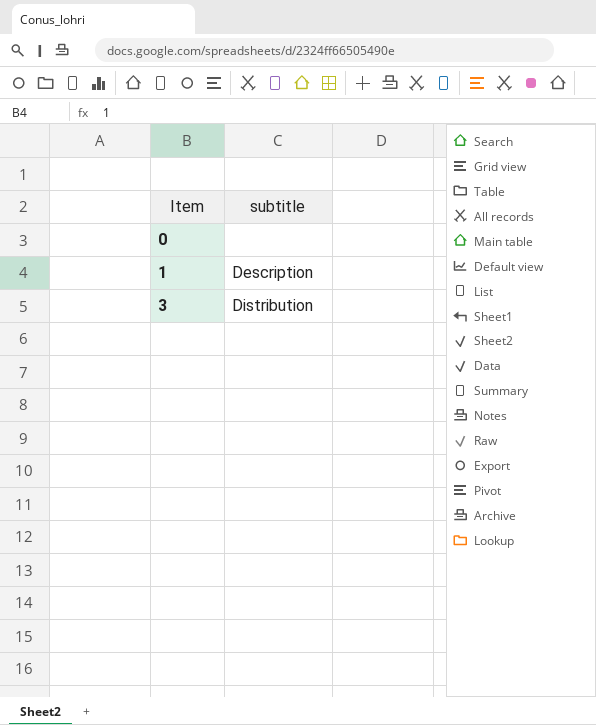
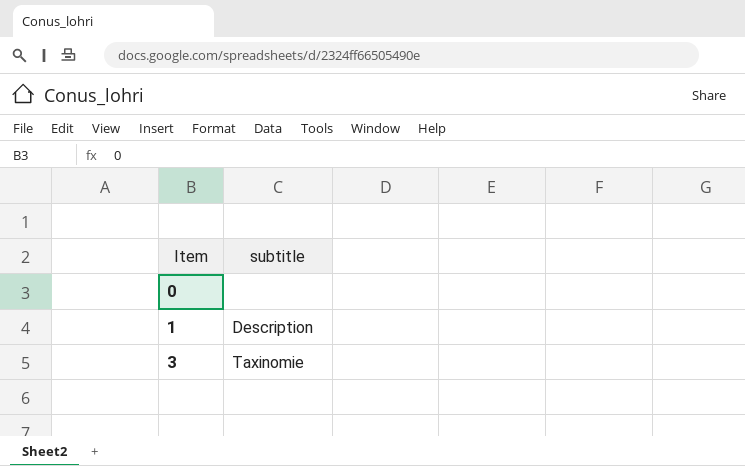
3 | subtitle: Distribution -> Taxinomie

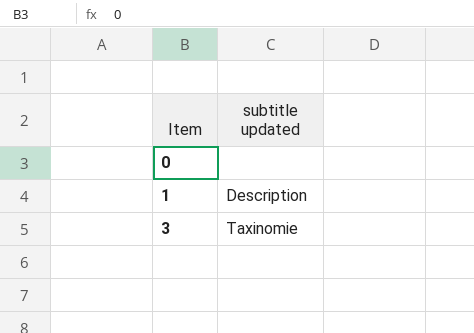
column name: subtitle -> subtitle updated

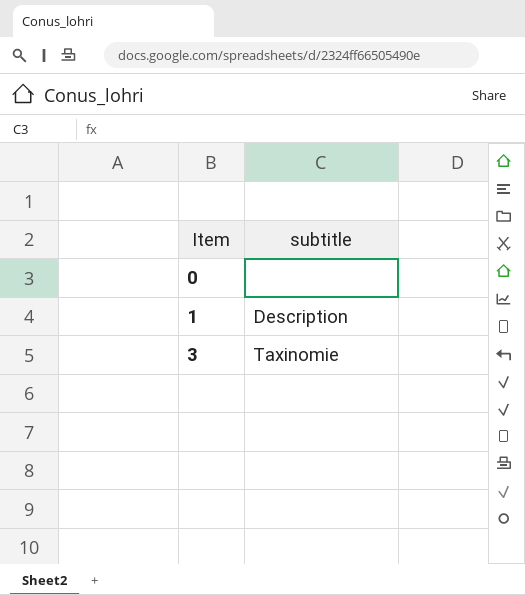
column name: subtitle updated -> subtitle

